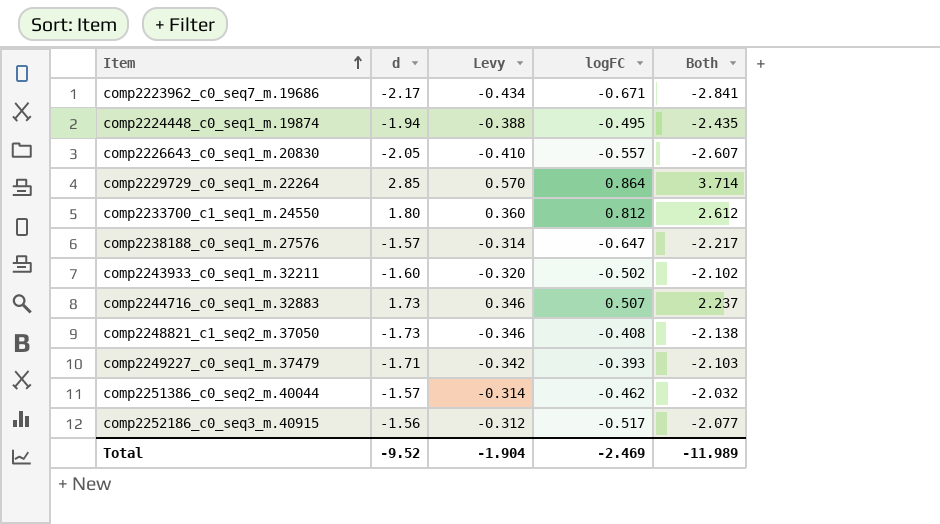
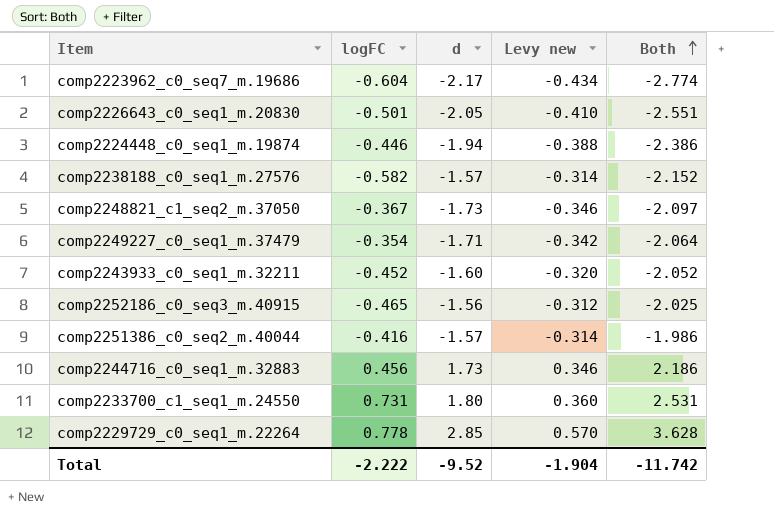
row order: Item ascending -> Both ascending
column logFC | position: 4 -> 2
column name: Levy -> Levy new
comp2223962_c0_seq7_m.19686 | logFC: -0.671 -> -0.604
comp2223962_c0_seq7_m.19686 | Both: -2.841 -> -2.774
comp2226643_c0_seq1_m.20830 | logFC: -0.557 -> -0.501
comp2226643_c0_seq1_m.20830 | Both: -2.607 -> -2.551
comp2224448_c0_seq1_m.19874 | logFC: -0.495 -> -0.446
comp2224448_c0_seq1_m.19874 | Both: -2.435 -> -2.386
comp2238188_c0_seq1_m.27576 | logFC: -0.647 -> -0.582
comp2238188_c0_seq1_m.27576 | Both: -2.217 -> -2.152
comp2248821_c1_seq2_m.37050 | logFC: -0.408 -> -0.367
comp2248821_c1_seq2_m.37050 | Both: -2.138 -> -2.097
comp2249227_c0_seq1_m.37479 | logFC: -0.393 -> -0.354
comp2249227_c0_seq1_m.37479 | Both: -2.103 -> -2.064
comp2243933_c0_seq1_m.32211 | logFC: -0.502 -> -0.452
comp2243933_c0_seq1_m.32211 | Both: -2.102 -> -2.052
comp2252186_c0_seq3_m.40915 | logFC: -0.517 -> -0.465
comp2252186_c0_seq3_m.40915 | Both: -2.077 -> -2.025
comp2251386_c0_seq2_m.40044 | logFC: -0.462 -> -0.416
comp2251386_c0_seq2_m.40044 | Both: -2.032 -> -1.986
comp2244716_c0_seq1_m.32883 | logFC: 0.507 -> 0.456
comp2244716_c0_seq1_m.32883 | Both: 2.237 -> 2.186
comp2233700_c1_seq1_m.24550 | logFC: 0.812 -> 0.731
comp2233700_c1_seq1_m.24550 | Both: 2.612 -> 2.531
comp2229729_c0_seq1_m.22264 | logFC: 0.864 -> 0.778
comp2229729_c0_seq1_m.22264 | Both: 3.714 -> 3.628
Total | logFC: -2.469 -> -2.222
Total | Both: -11.989 -> -11.742

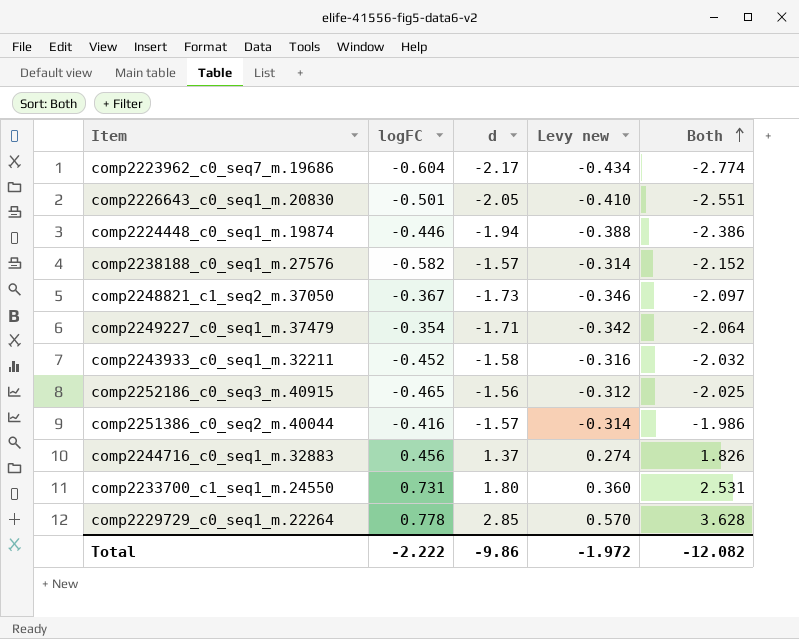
comp2243933_c0_seq1_m.32211 | d: -1.60 -> -1.58
comp2243933_c0_seq1_m.32211 | Levy new: -0.320 -> -0.316
comp2243933_c0_seq1_m.32211 | Both: -2.052 -> -2.032
comp2244716_c0_seq1_m.32883 | d: 1.73 -> 1.37
comp2244716_c0_seq1_m.32883 | Levy new: 0.346 -> 0.274
comp2244716_c0_seq1_m.32883 | Both: 2.186 -> 1.826
Total | d: -9.52 -> -9.86
Total | Levy new: -1.904 -> -1.972
Total | Both: -11.742 -> -12.082

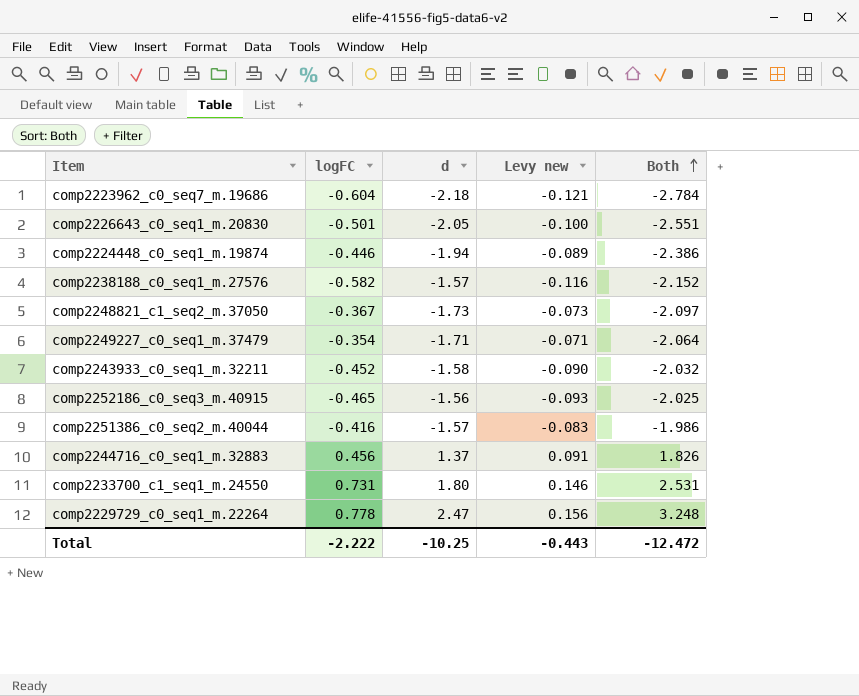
column Levy new | formula: [d] * 0.2 -> [logFC] * 0.2
comp2223962_c0_seq7_m.19686 | d: -2.17 -> -2.18
comp2223962_c0_seq7_m.19686 | Both: -2.774 -> -2.784
comp2229729_c0_seq1_m.22264 | d: 2.85 -> 2.47
comp2229729_c0_seq1_m.22264 | Both: 3.628 -> 3.248
Total | d: -9.86 -> -10.25
Total | Levy new: -1.972 -> -0.443
Total | Both: -12.082 -> -12.472

